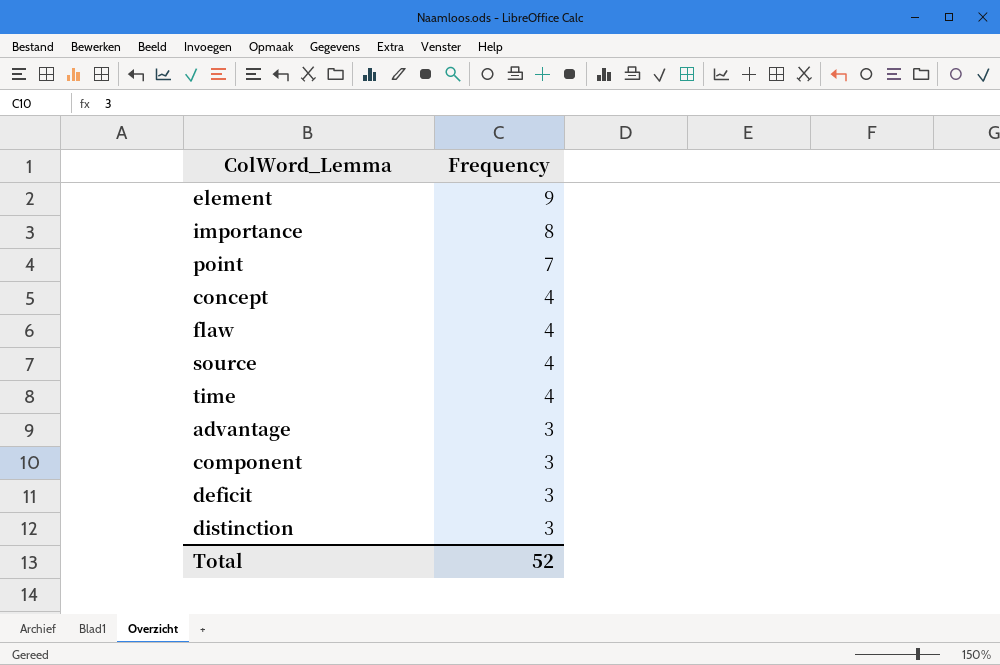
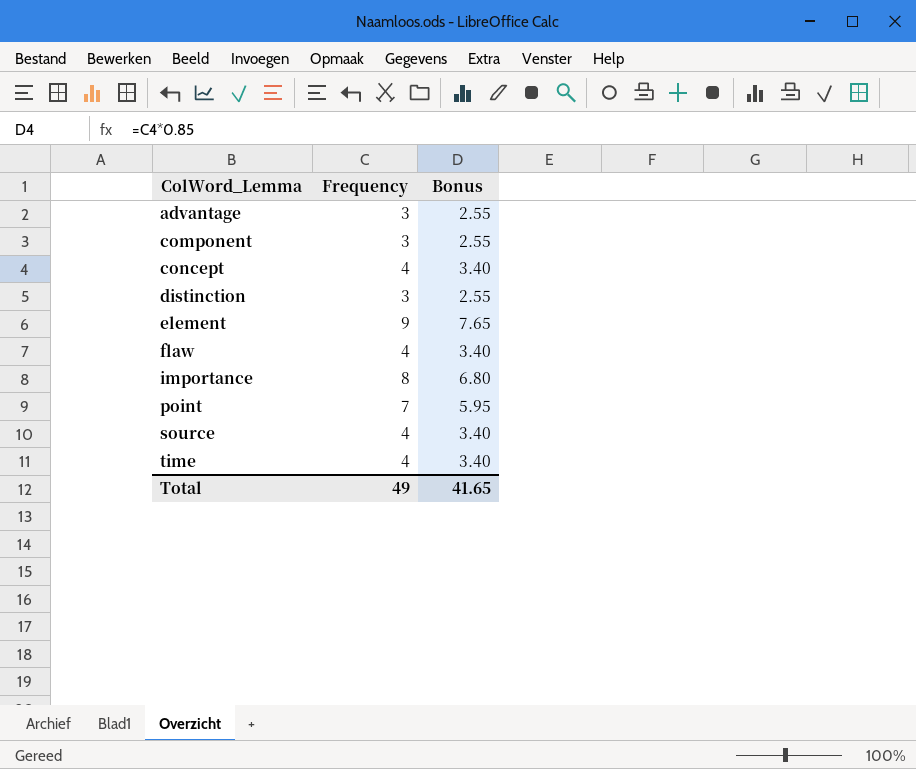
row order: Frequency descending -> ColWord_Lemma ascending
column Bonus | formula: none -> [Frequency] * 0.85
row deficit: 3 -> none
Total | Frequency: 52 -> 49

